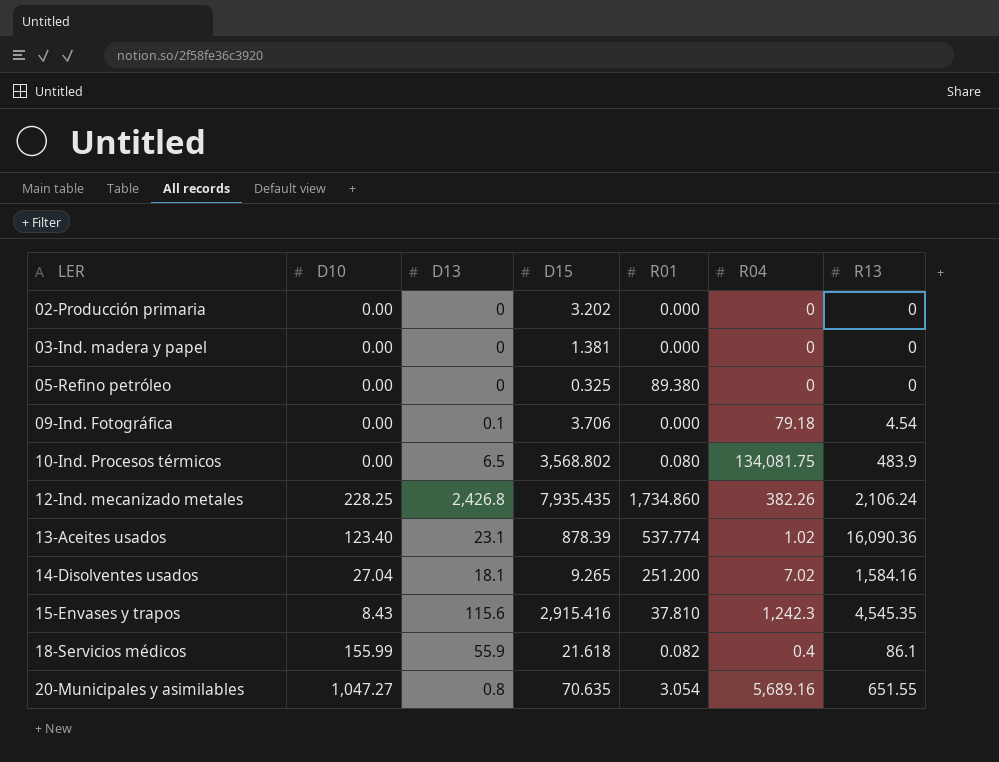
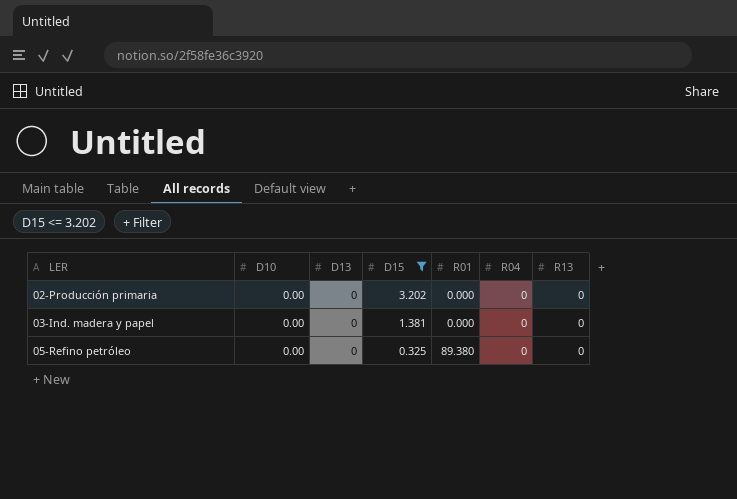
filter: none -> D15 <= 3.202

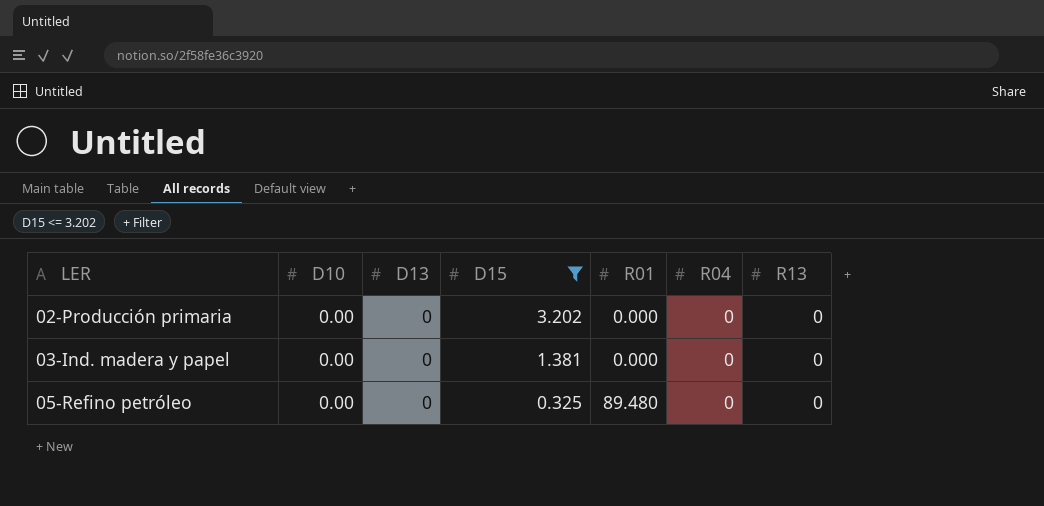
05-Refino petróleo | R01: 89.380 -> 89.480

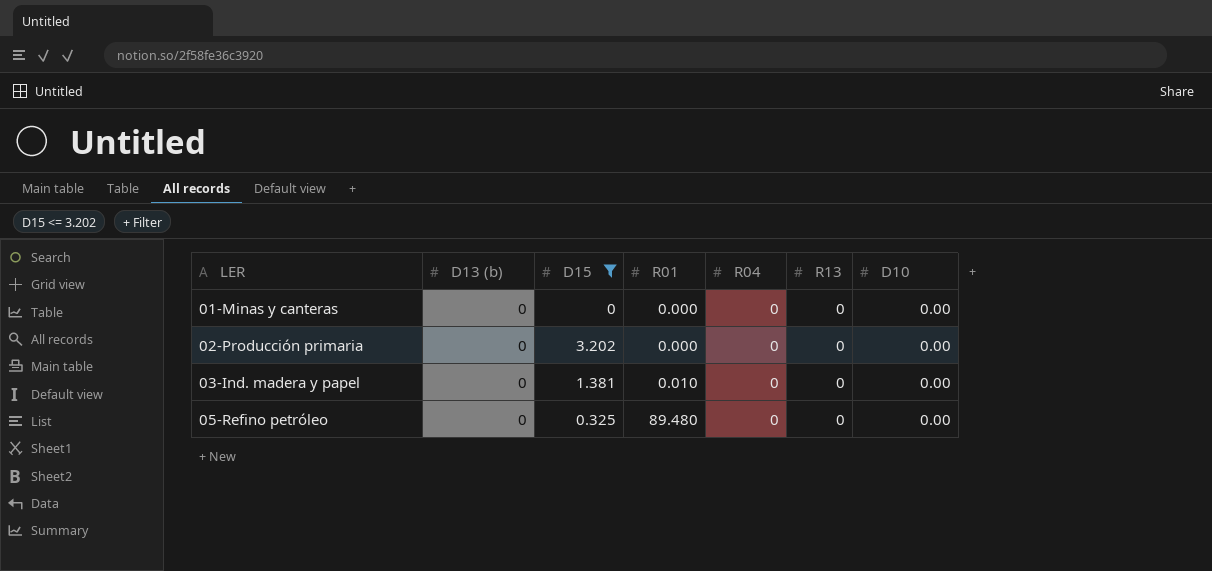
column name: D13 -> D13 (b)
column D10 | position: 2 -> 7
row 01-Minas y canteras: none -> 0 | 0 | 0.000 | 0 | 0 | 0.00
03-Ind. madera y papel | R01: 0.000 -> 0.010

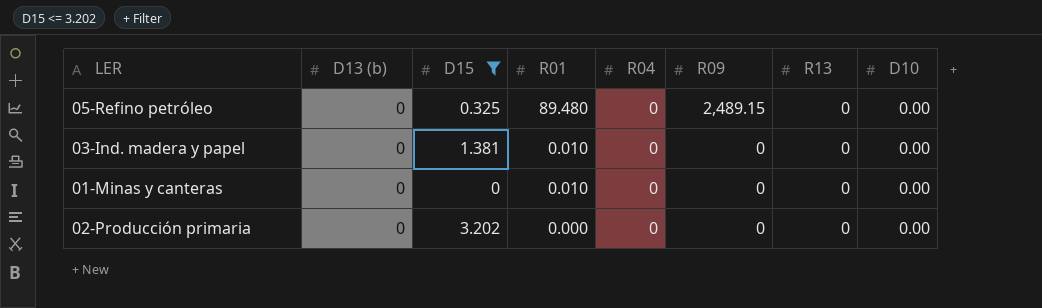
row order: LER ascending -> R01 descending
column R09 | position: none -> 6
01-Minas y canteras | R01: 0.000 -> 0.010

